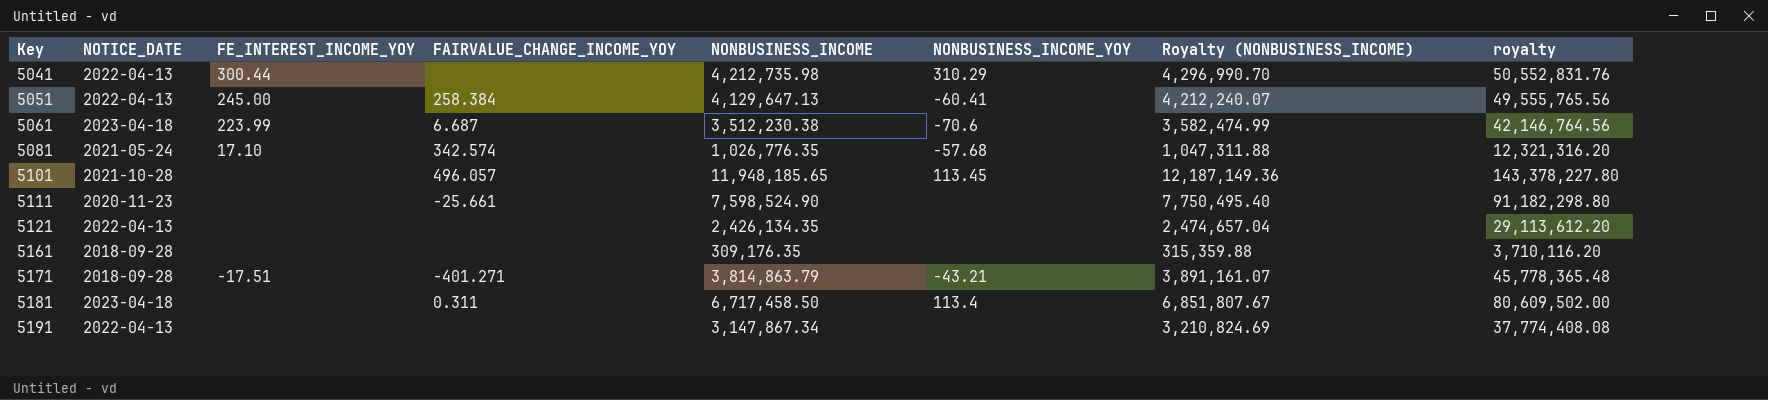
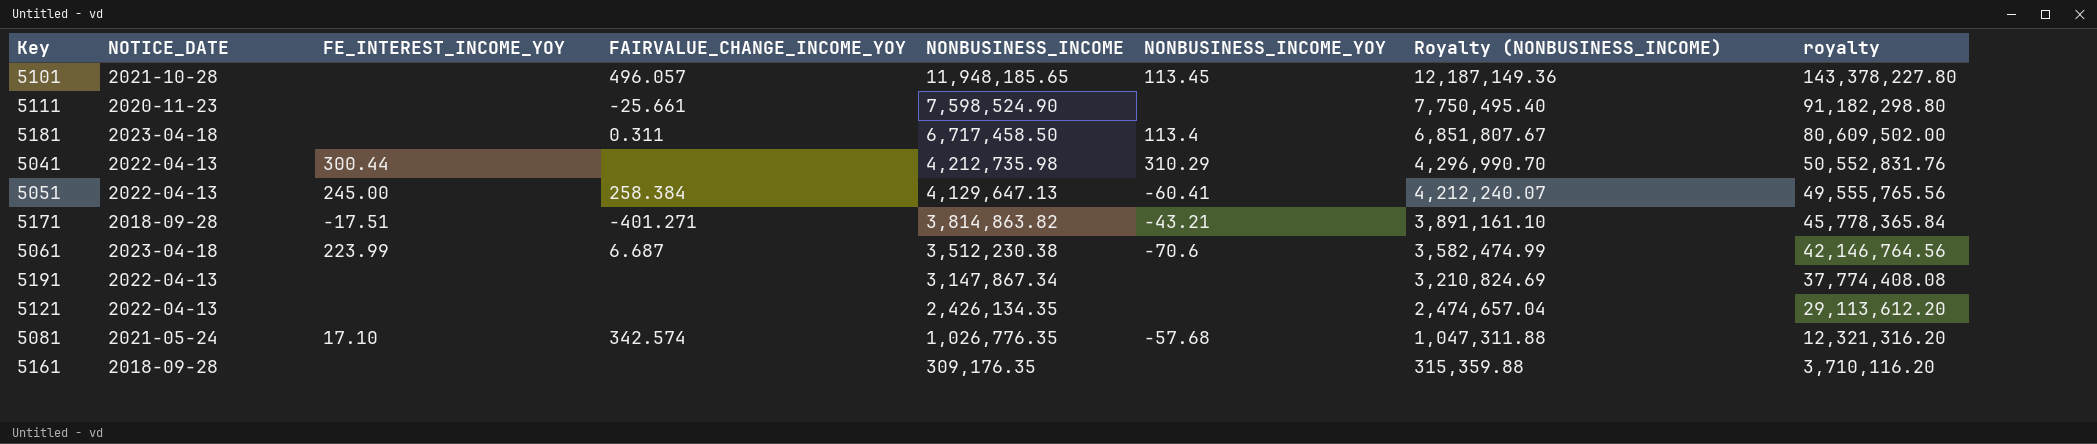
row order: Key ascending -> NONBUSINESS_INCOME descending
5171 | NONBUSINESS_INCOME: 3,814,863.79 -> 3,814,863.82
5171 | Royalty (NONBUSINESS_INCOME): 3,891,161.07 -> 3,891,161.10
5171 | royalty: 45,778,365.48 -> 45,778,365.84

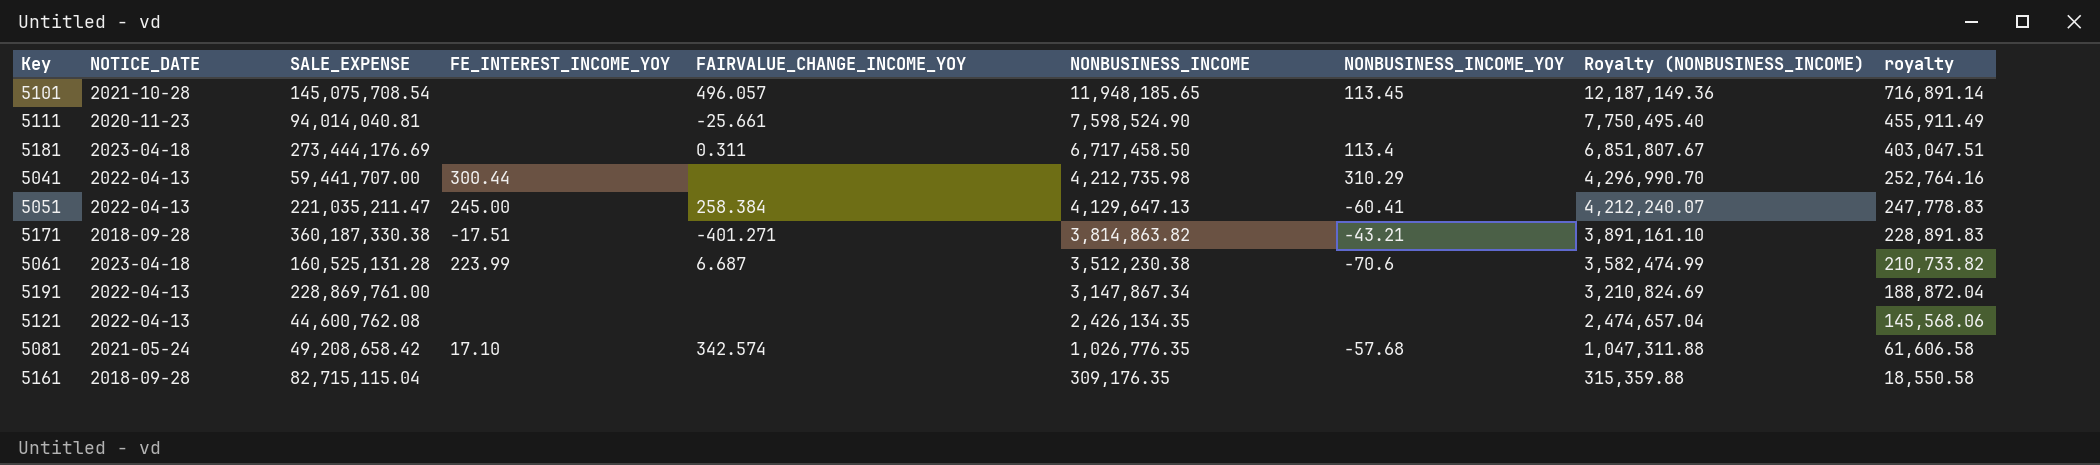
column SALE_EXPENSE | position: none -> 3
column royalty | formula: [NONBUSINESS_INCOME] * 12 -> [NONBUSINESS_INCOME] * 0.06

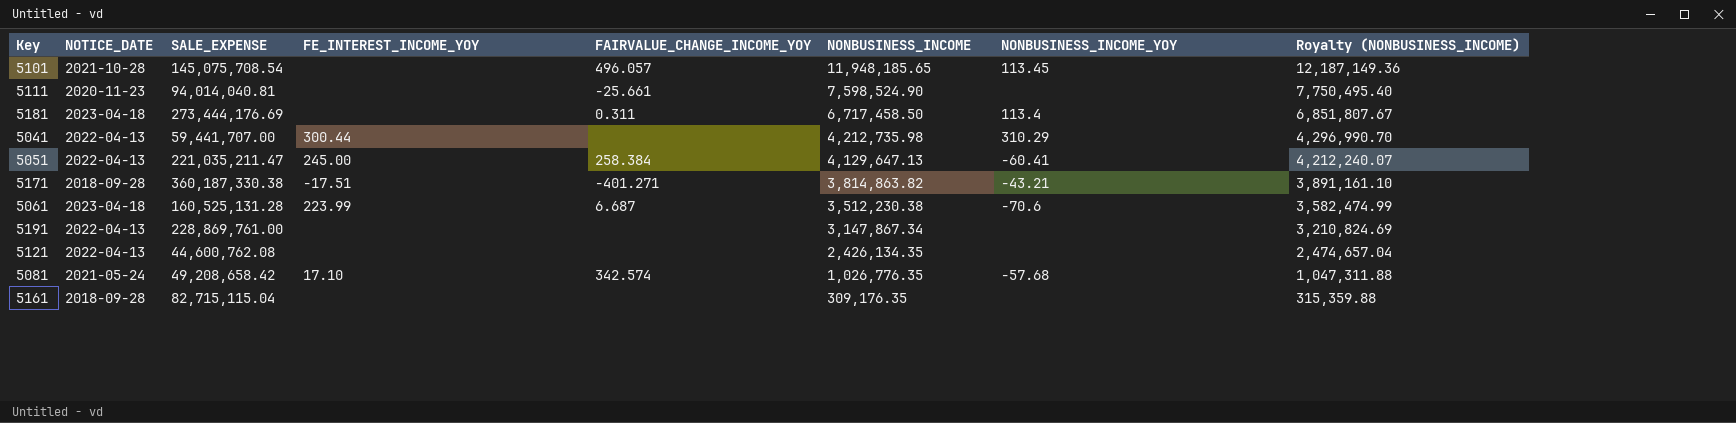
column royalty | formula: [NONBUSINESS_INCOME] * 0.06 -> none

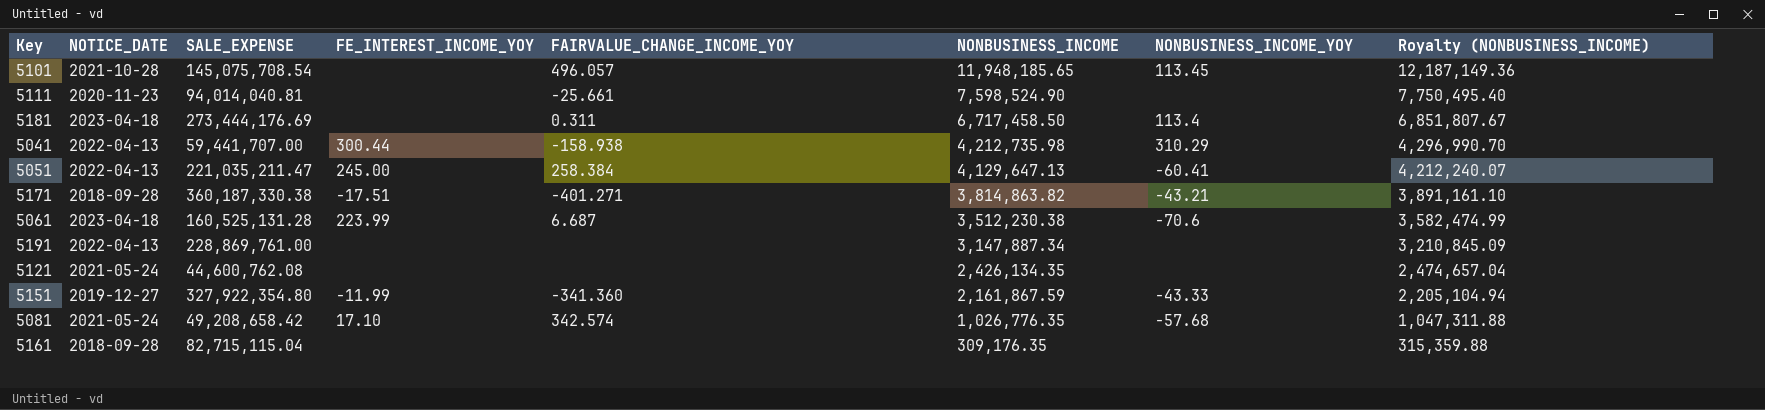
5041 | FAIRVALUE_CHANGE_INCOME_YOY: none -> -158.938
5191 | NONBUSINESS_INCOME: 3,147,867.34 -> 3,147,887.34
5191 | Royalty (NONBUSINESS_INCOME): 3,210,824.69 -> 3,210,845.09
5121 | NOTICE_DATE: 2022-04-13 -> 2021-05-24
row 5151: none -> 2019-12-27 | 327,922,354.80 | -11.99 | -341.360 | 2,161,867.59 | -43.33 | 2,205,104.94

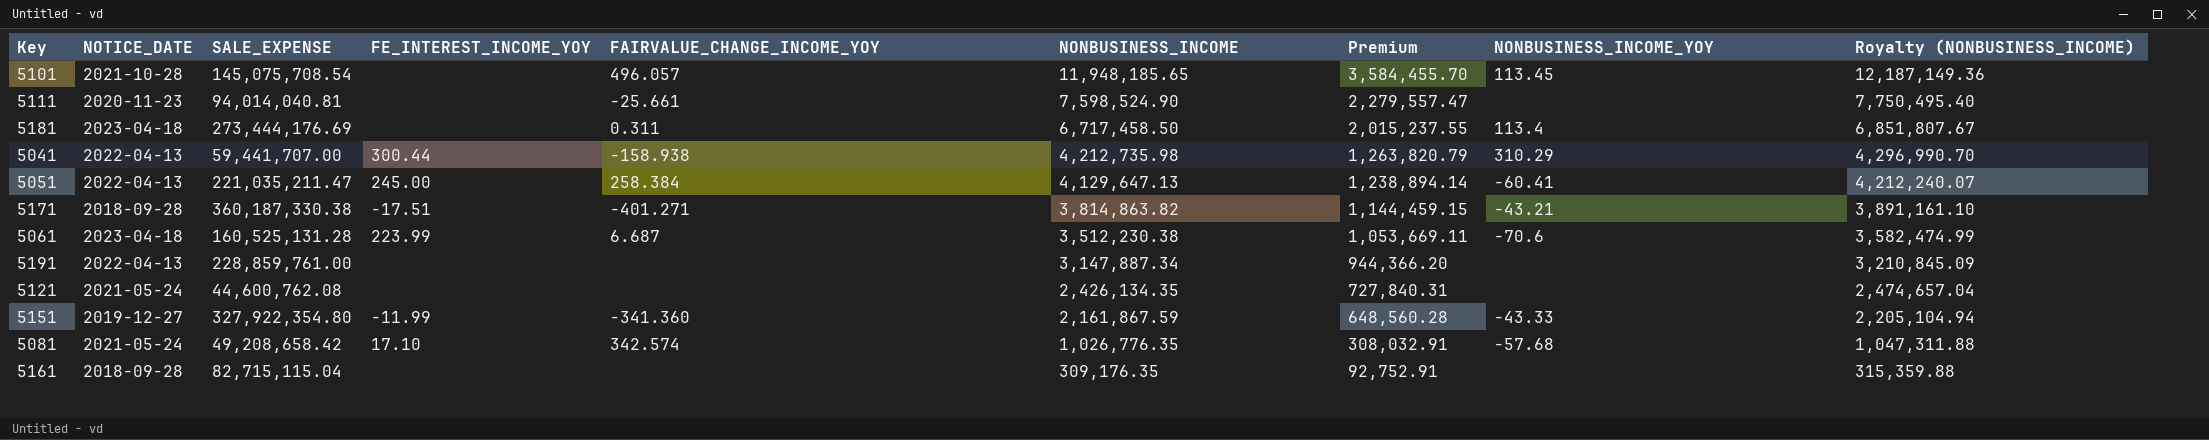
column Premium | formula: none -> [NONBUSINESS_INCOME] * 0.3
5191 | SALE_EXPENSE: 228,869,761.00 -> 228,859,761.00

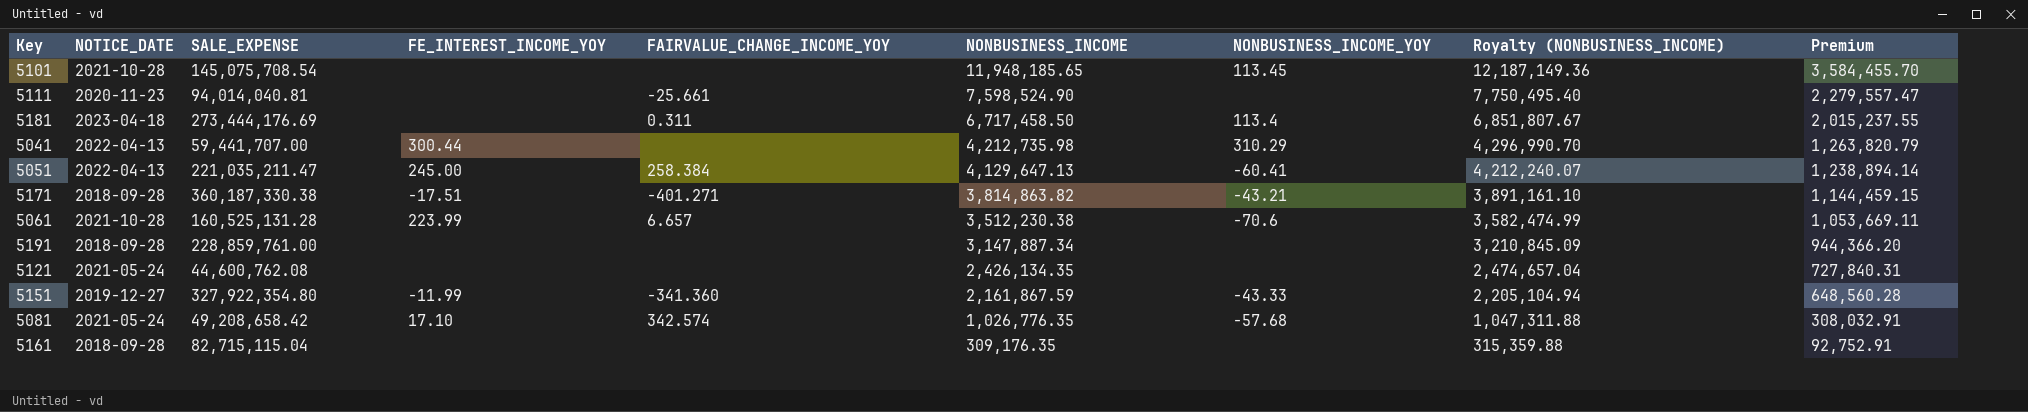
column Premium | position: 7 -> 9
5101 | FAIRVALUE_CHANGE_INCOME_YOY: 496.057 -> none
5041 | FAIRVALUE_CHANGE_INCOME_YOY: -158.938 -> none
5061 | NOTICE_DATE: 2023-04-18 -> 2021-10-28
5061 | FAIRVALUE_CHANGE_INCOME_YOY: 6.687 -> 6.657
5191 | NOTICE_DATE: 2022-04-13 -> 2018-09-28

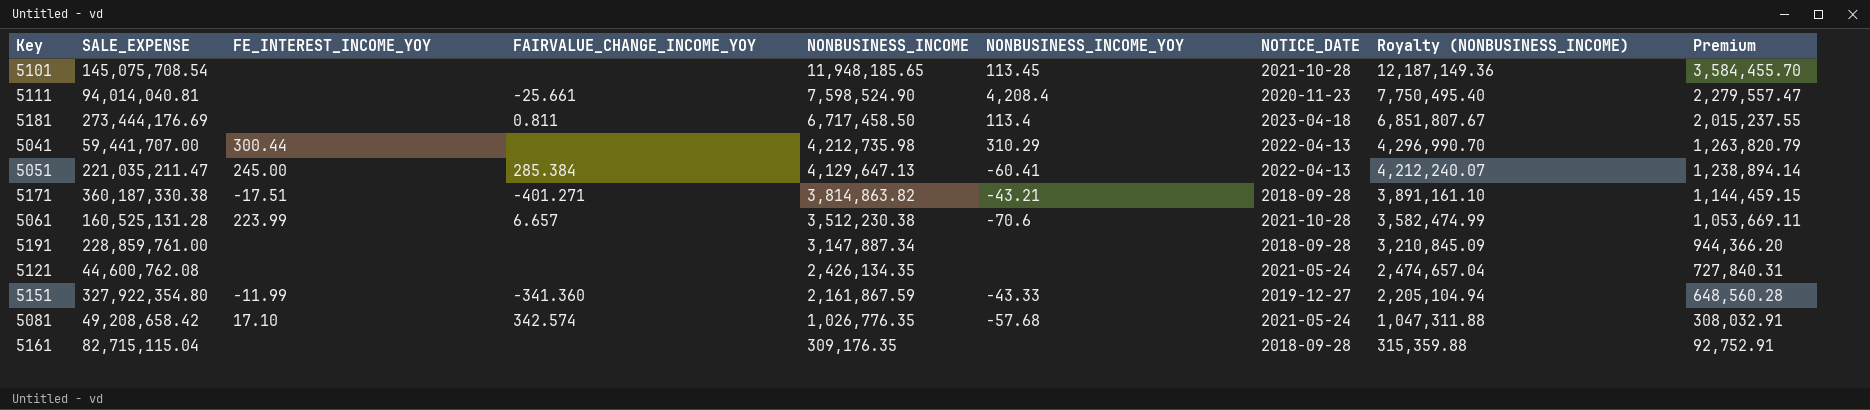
column NOTICE_DATE | position: 2 -> 7
5111 | NONBUSINESS_INCOME_YOY: none -> 4,208.4
5181 | FAIRVALUE_CHANGE_INCOME_YOY: 0.311 -> 0.811
5051 | FAIRVALUE_CHANGE_INCOME_YOY: 258.384 -> 285.384

